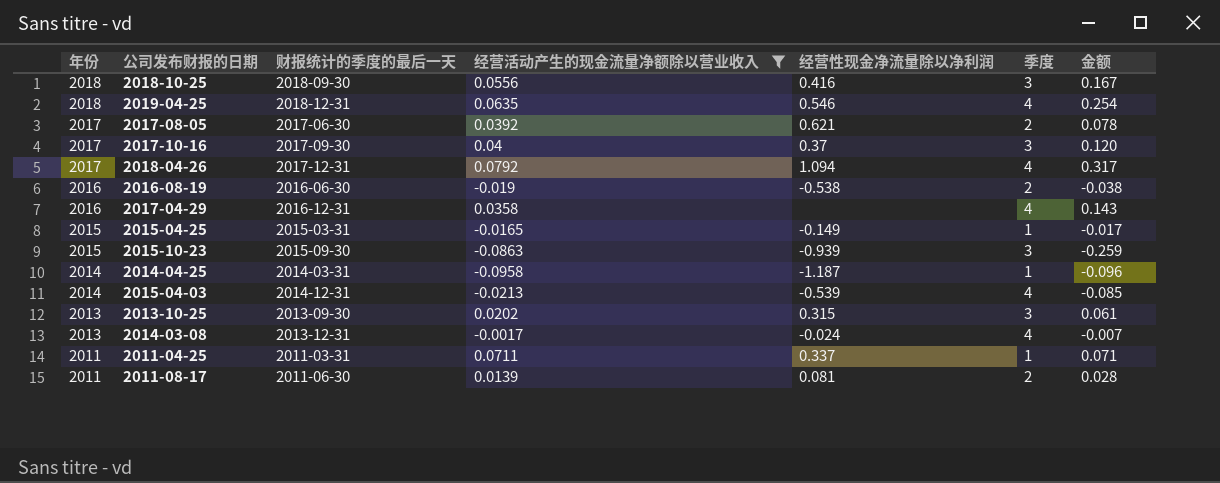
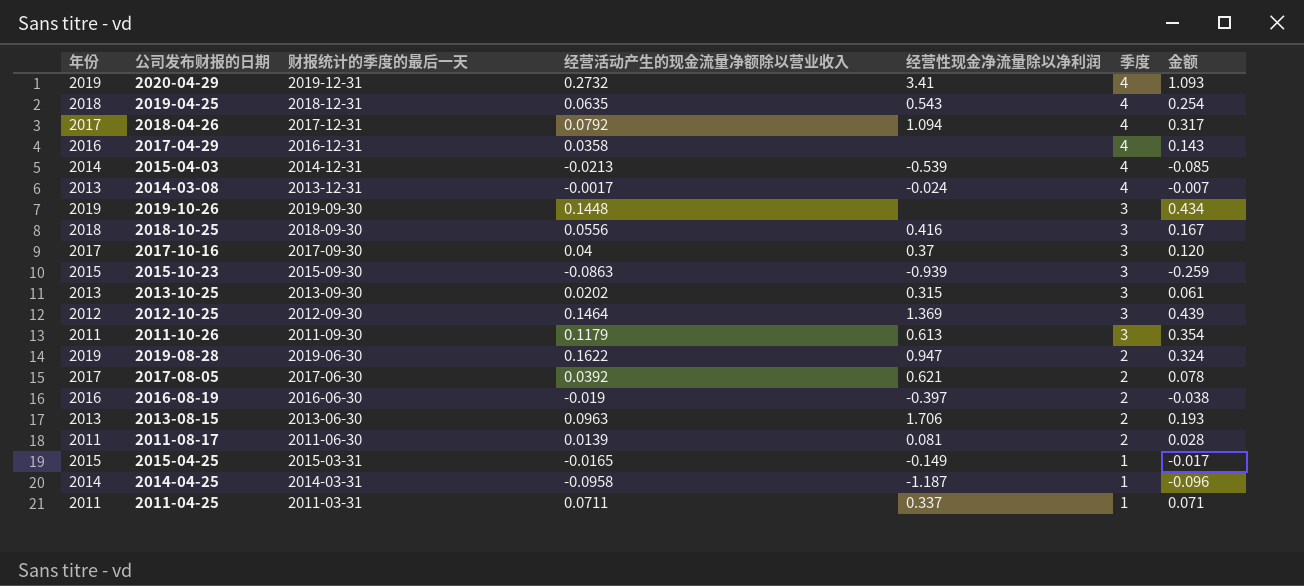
filter: 经营活动产生的现金流量净额除以营业收入 <= 0.0792 -> none
row order: 年份 descending -> 季度 descending
2019-04-25 | 经营性现金净流量除以净利润: 0.546 -> 0.543
2016-08-19 | 经营性现金净流量除以净利润: -0.538 -> -0.397

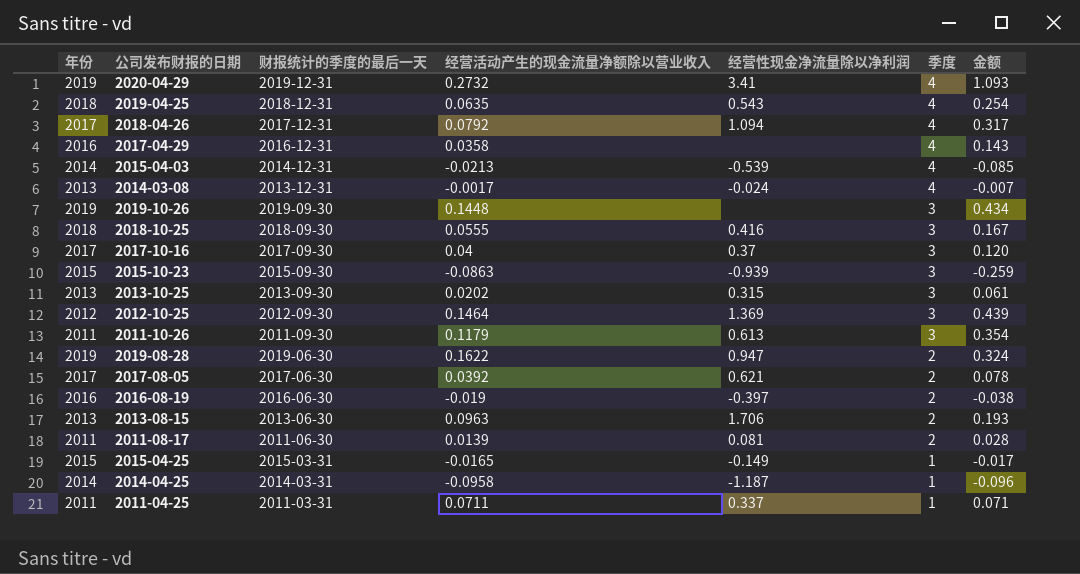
2018-10-25 | 经营活动产生的现金流量净额除以营业收入: 0.0556 -> 0.0555

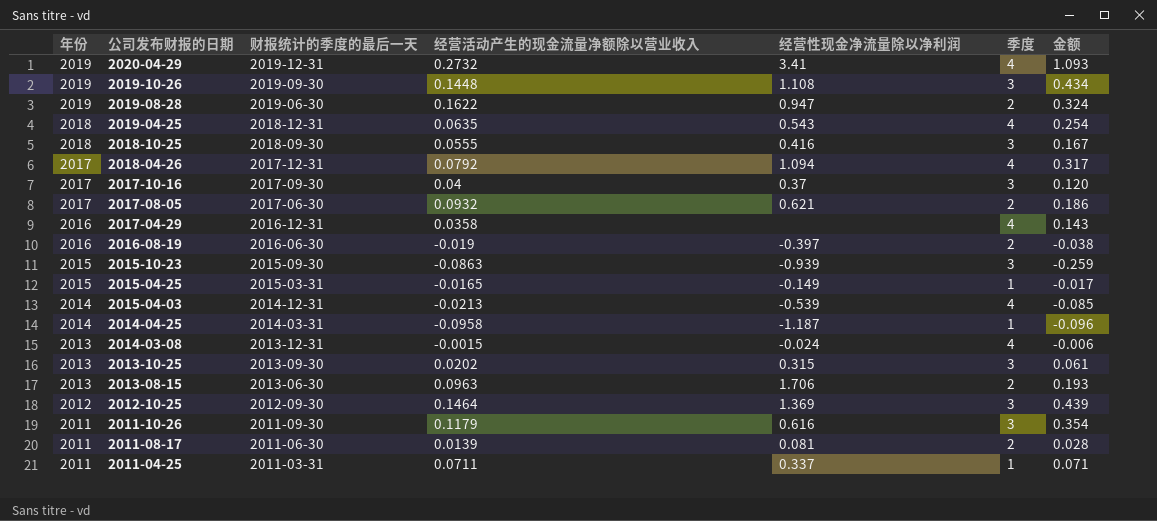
row order: 季度 descending -> 年份 descending
2019-10-26 | 经营性现金净流量除以净利润: none -> 1.108
2017-08-05 | 经营活动产生的现金流量净额除以营业收入: 0.0392 -> 0.0932
2017-08-05 | 金额: 0.078 -> 0.186
2014-03-08 | 经营活动产生的现金流量净额除以营业收入: -0.0017 -> -0.0015
2014-03-08 | 金额: -0.007 -> -0.006
2011-10-26 | 经营性现金净流量除以净利润: 0.613 -> 0.616

